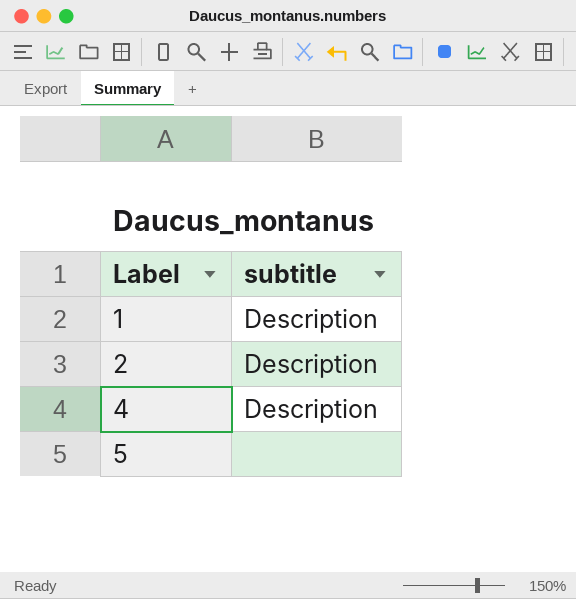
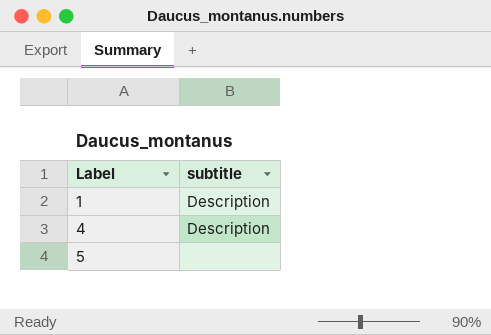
row 2: Description -> none

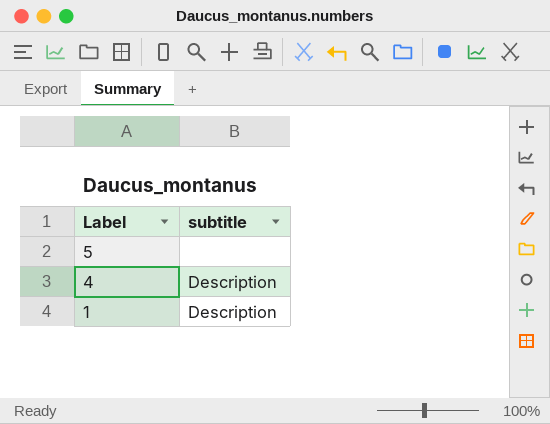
row order: Label ascending -> Label descending

